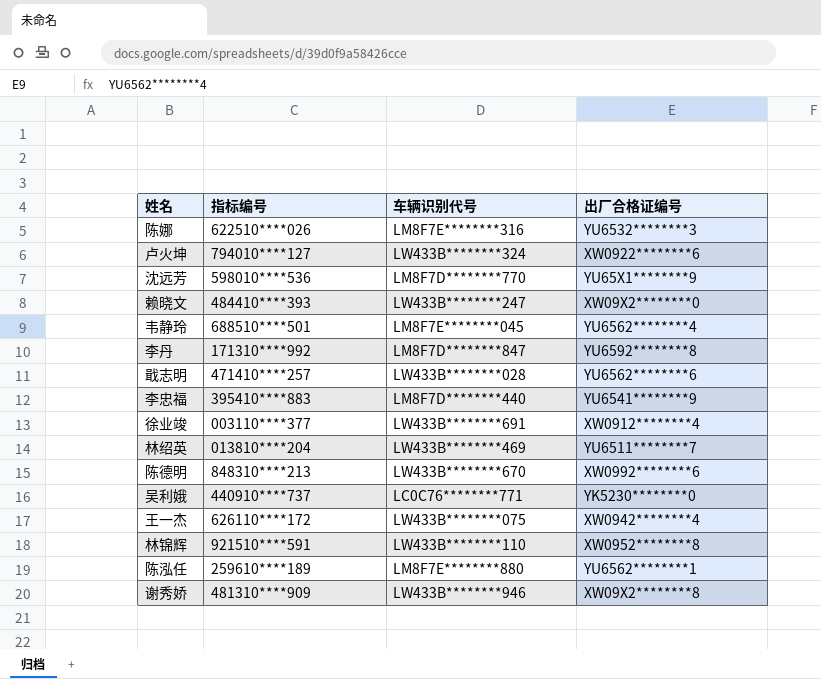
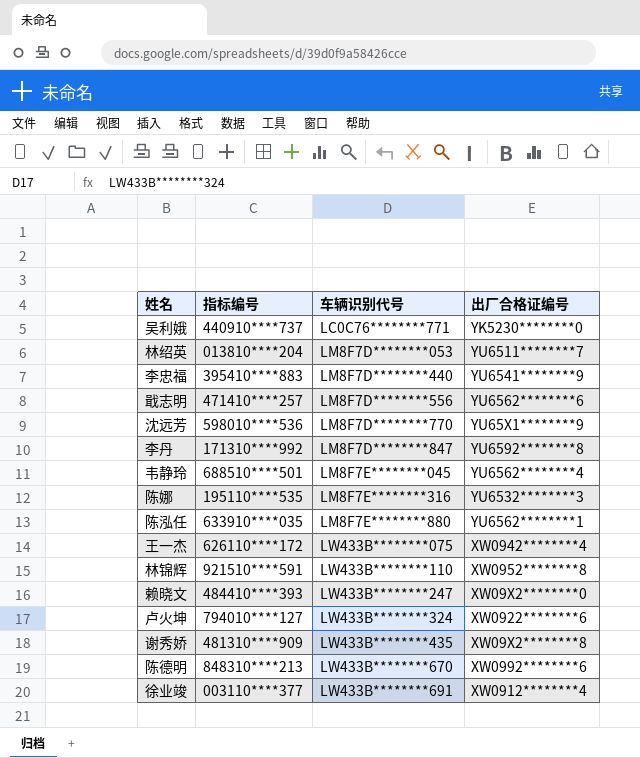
row order: none -> 车辆识别代号 ascending
林绍英 | 车辆识别代号: LW433B********469 -> LM8F7D********053
戢志明 | 车辆识别代号: LW433B********028 -> LM8F7D********556
陈娜 | 指标编号: 622510****026 -> 195110****535
陈泓任 | 指标编号: 259610****189 -> 633910****035
谢秀娇 | 车辆识别代号: LW433B********946 -> LW433B********435

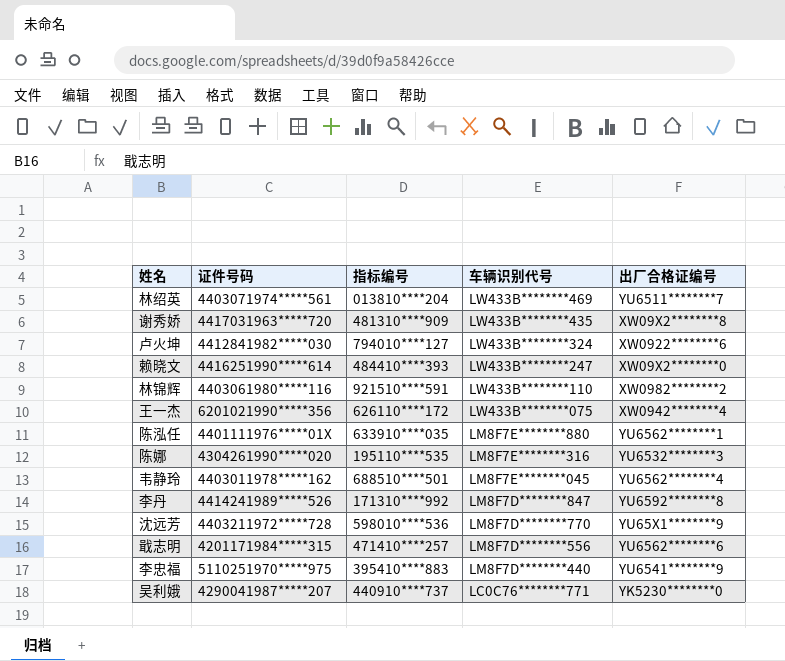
row order: 车辆识别代号 ascending -> 车辆识别代号 descending
column 证件号码 | position: none -> 2
row 陈德明: 848310****213 | LW433B********670 | XW0992********6 -> none
row 徐业竣: 003110****377 | LW433B********691 | XW0912********4 -> none
林绍英 | 车辆识别代号: LM8F7D********053 -> LW433B********469
林锦辉 | 出厂合格证编号: XW0952********8 -> XW0982********2

